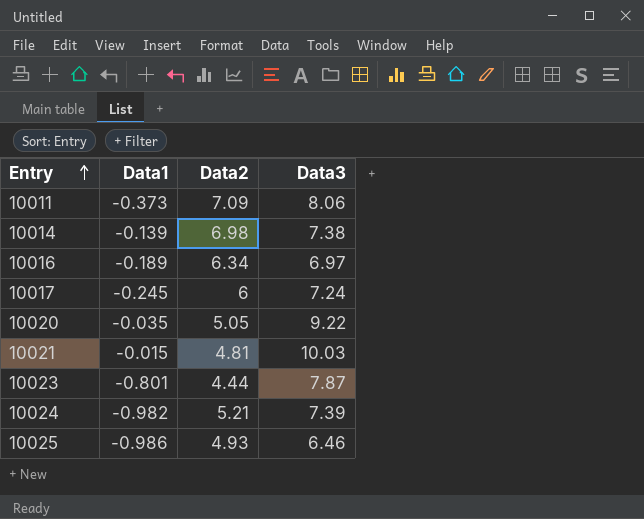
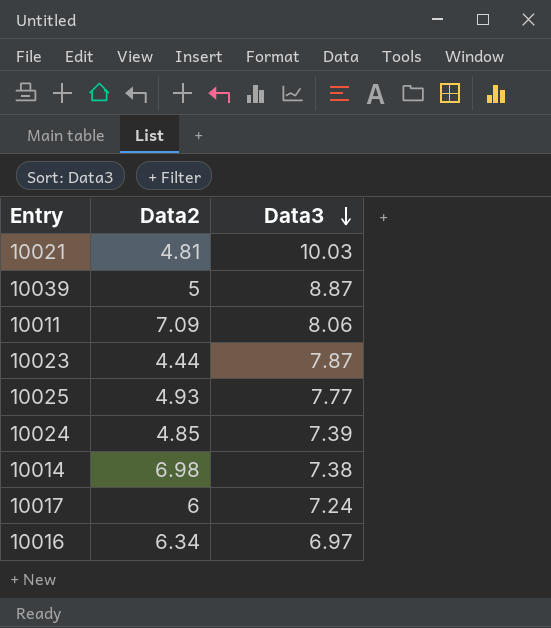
row order: Entry ascending -> Data3 descending
column Data1 | position: 2 -> none
row 10020: -0.035 | 5.05 | 9.22 -> none
row 10039: none -> 5 | 8.87
10025 | Data3: 6.46 -> 7.77
10024 | Data2: 5.21 -> 4.85

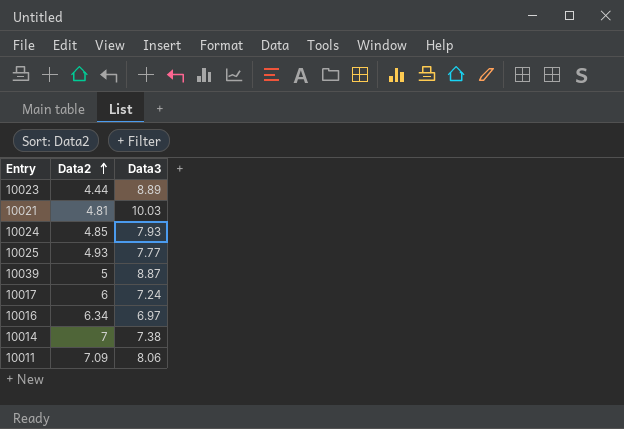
row order: Data3 descending -> Data2 ascending
10023 | Data3: 7.87 -> 8.89
10024 | Data3: 7.39 -> 7.93
10014 | Data2: 6.98 -> 7

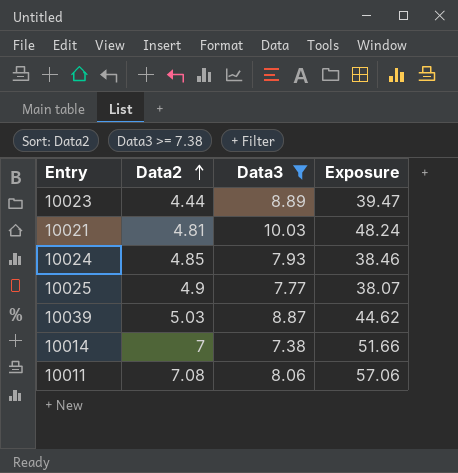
filter: none -> Data3 >= 7.38
column Exposure | formula: none -> [Data2] * [Data3]
10025 | Data2: 4.93 -> 4.9
10039 | Data2: 5 -> 5.03
10011 | Data2: 7.09 -> 7.08

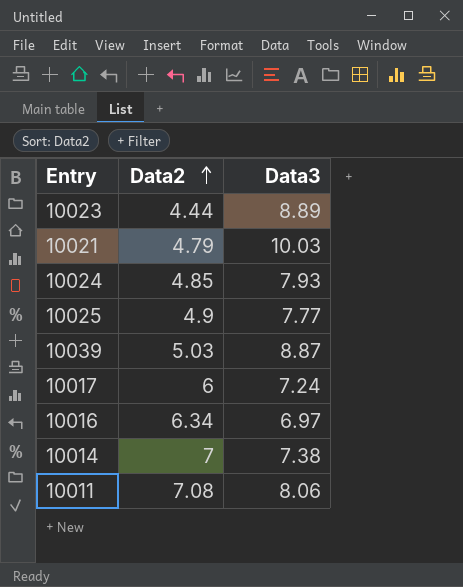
filter: Data3 >= 7.38 -> none
column Exposure | formula: [Data2] * [Data3] -> none
10021 | Data2: 4.81 -> 4.79

